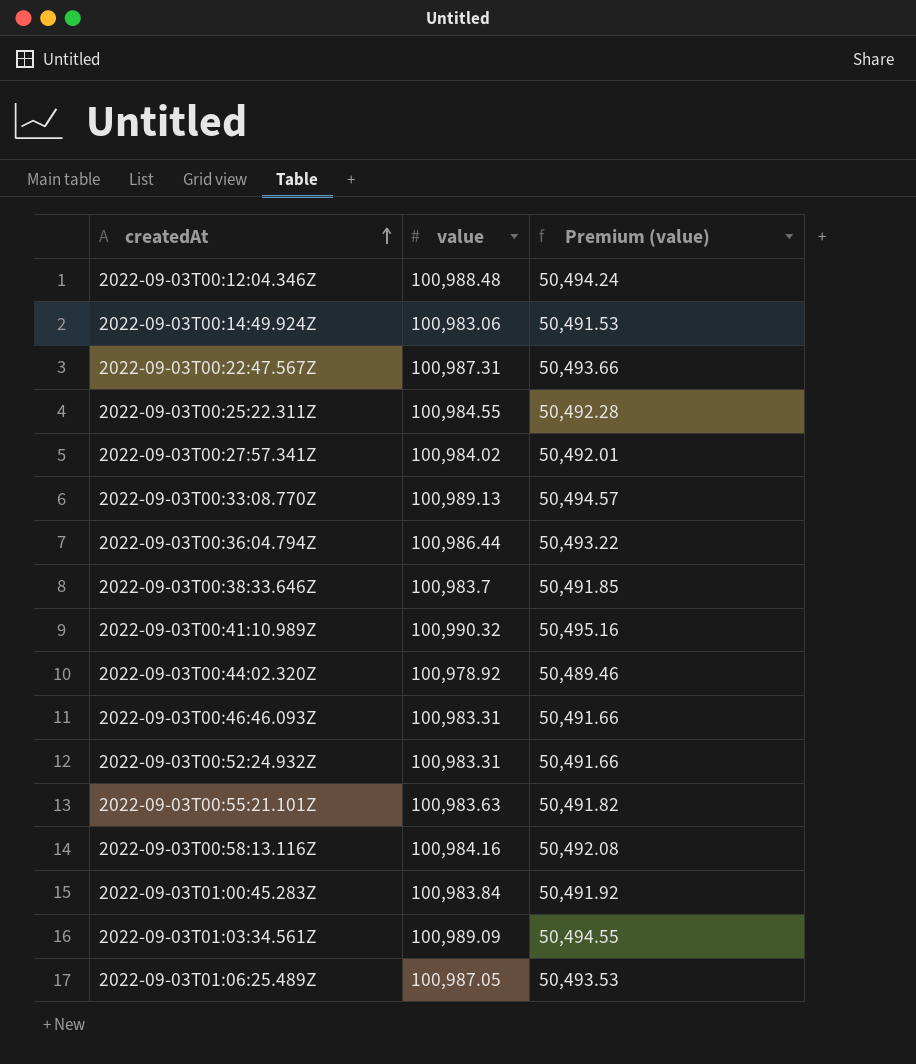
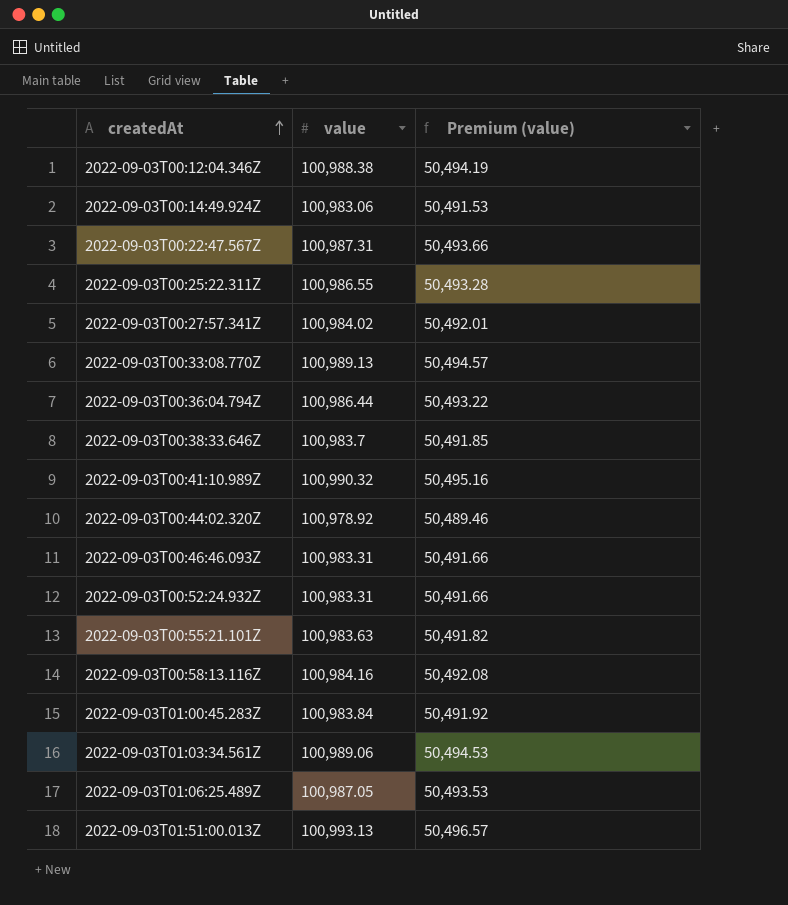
2022-09-03T00:12:04.346Z | value: 100,988.48 -> 100,988.38
2022-09-03T00:12:04.346Z | Premium (value): 50,494.24 -> 50,494.19
2022-09-03T00:25:22.311Z | value: 100,984.55 -> 100,986.55
2022-09-03T00:25:22.311Z | Premium (value): 50,492.28 -> 50,493.28
2022-09-03T01:03:34.561Z | value: 100,989.09 -> 100,989.06
2022-09-03T01:03:34.561Z | Premium (value): 50,494.55 -> 50,494.53
row 2022-09-03T01:51:00.013Z: none -> 100,993.13 | 50,496.57

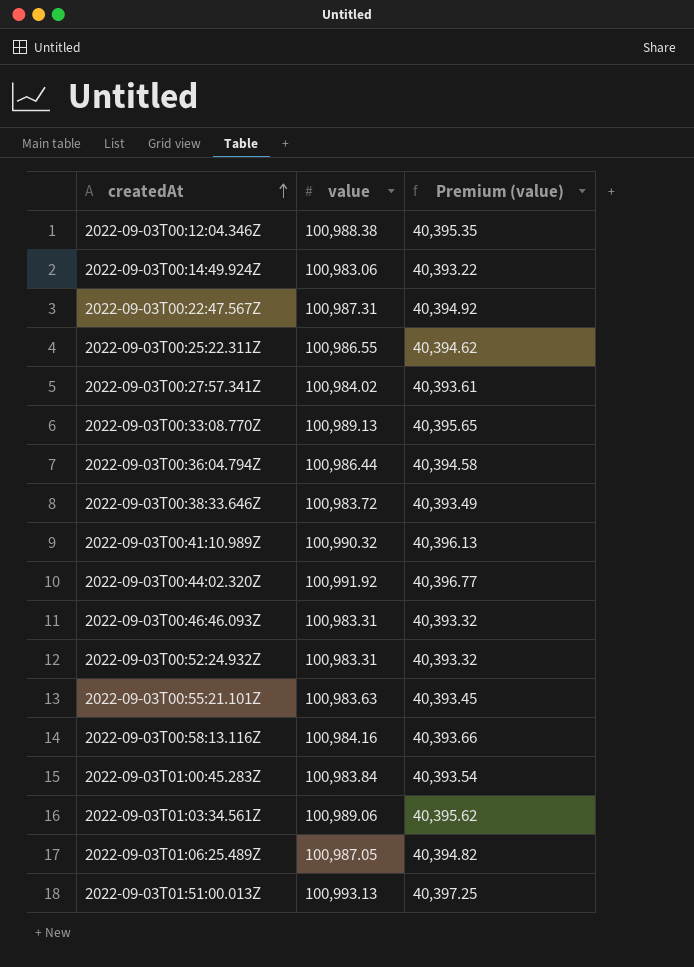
column Premium (value) | formula: [value] * 0.5 -> [value] * 0.4
2022-09-03T00:38:33.646Z | value: 100,983.7 -> 100,983.72
2022-09-03T00:44:02.320Z | value: 100,978.92 -> 100,991.92

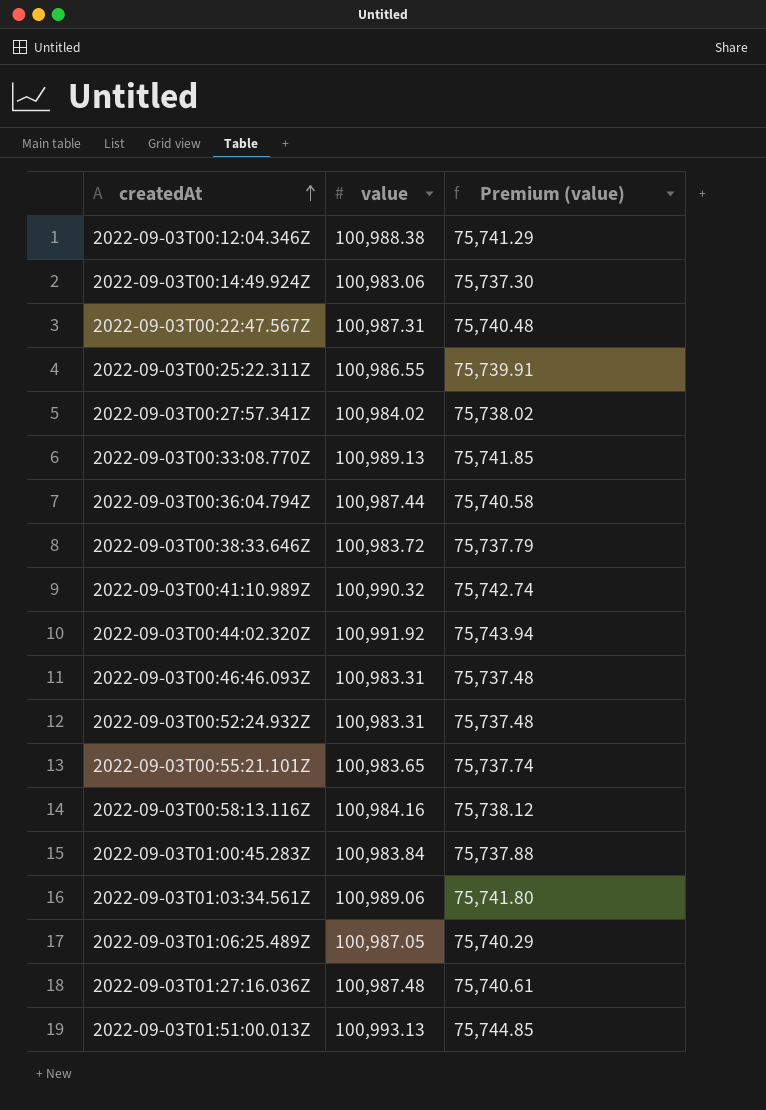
column Premium (value) | formula: [value] * 0.4 -> [value] * 0.75
2022-09-03T00:36:04.794Z | value: 100,986.44 -> 100,987.44
2022-09-03T00:55:21.101Z | value: 100,983.63 -> 100,983.65
row 2022-09-03T01:27:16.036Z: none -> 100,987.48 | 75,740.61

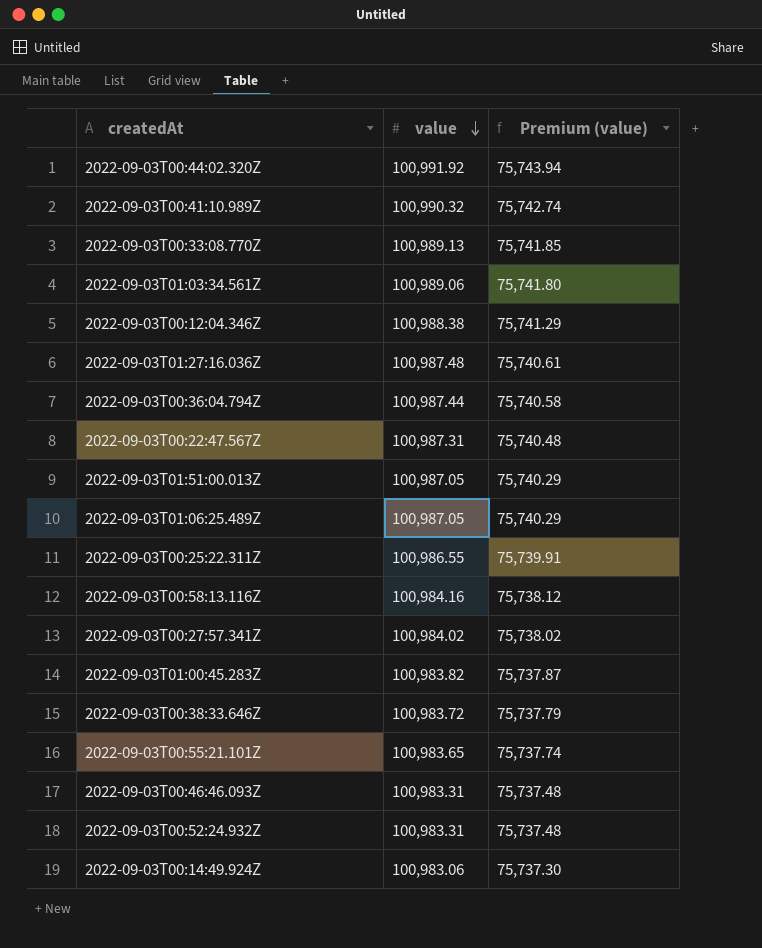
row order: createdAt ascending -> value descending
2022-09-03T01:51:00.013Z | value: 100,993.13 -> 100,987.05
2022-09-03T01:51:00.013Z | Premium (value): 75,744.85 -> 75,740.29
2022-09-03T01:00:45.283Z | value: 100,983.84 -> 100,983.82
2022-09-03T01:00:45.283Z | Premium (value): 75,737.88 -> 75,737.87

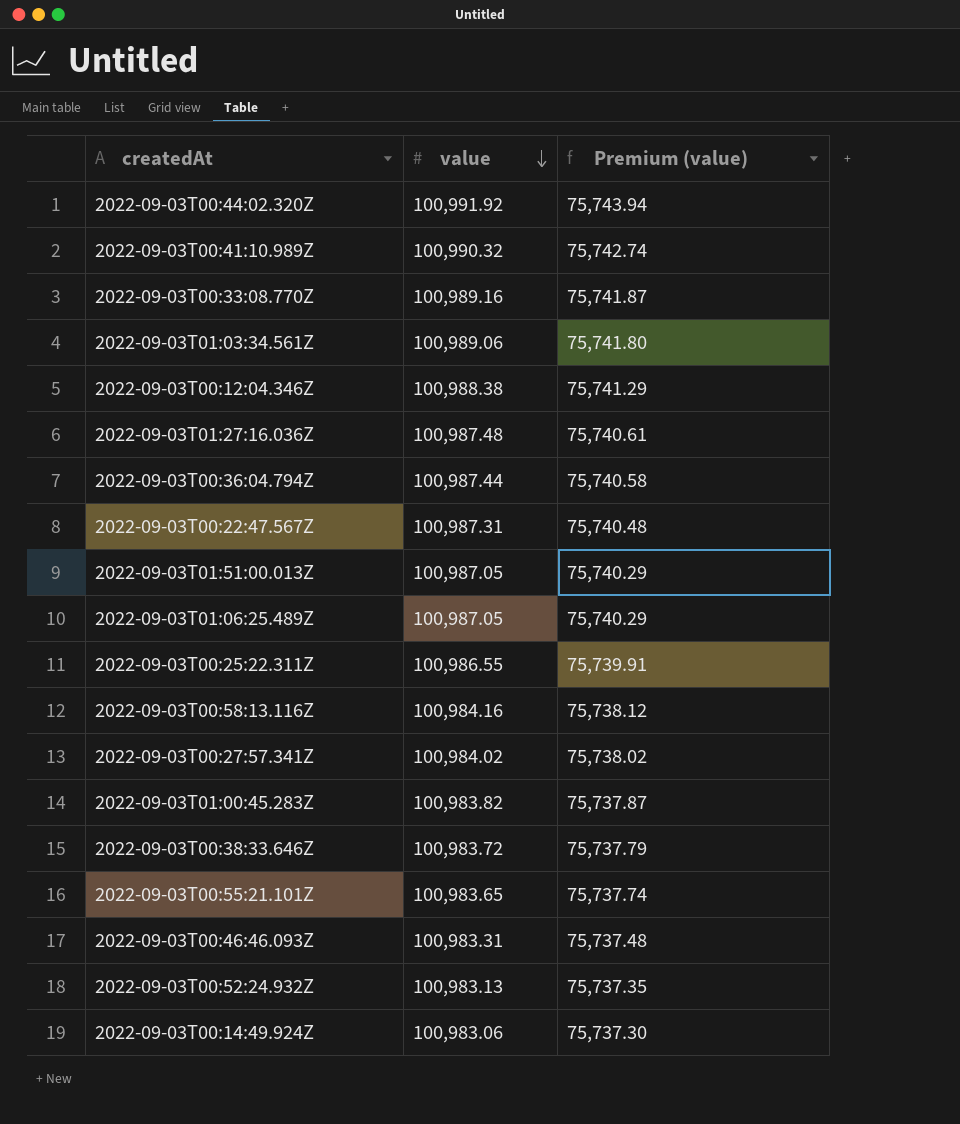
2022-09-03T00:33:08.770Z | value: 100,989.13 -> 100,989.16
2022-09-03T00:33:08.770Z | Premium (value): 75,741.85 -> 75,741.87
2022-09-03T00:52:24.932Z | value: 100,983.31 -> 100,983.13
2022-09-03T00:52:24.932Z | Premium (value): 75,737.48 -> 75,737.35

